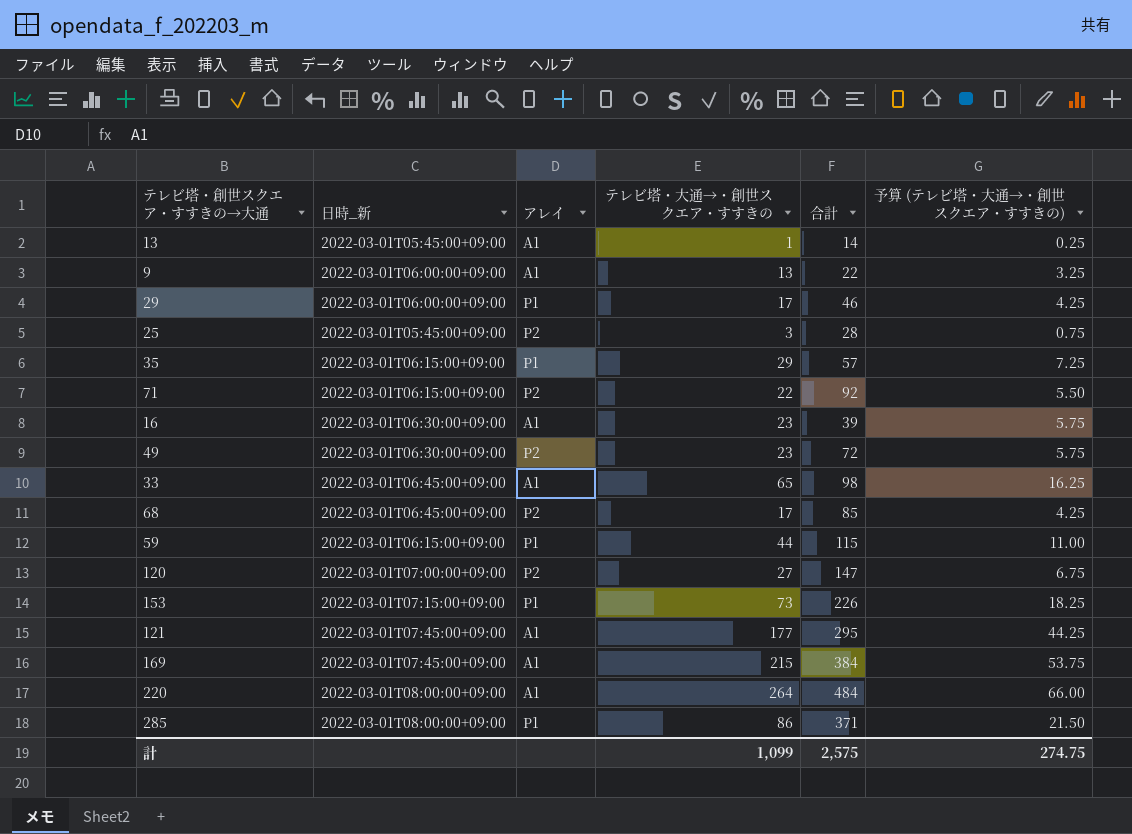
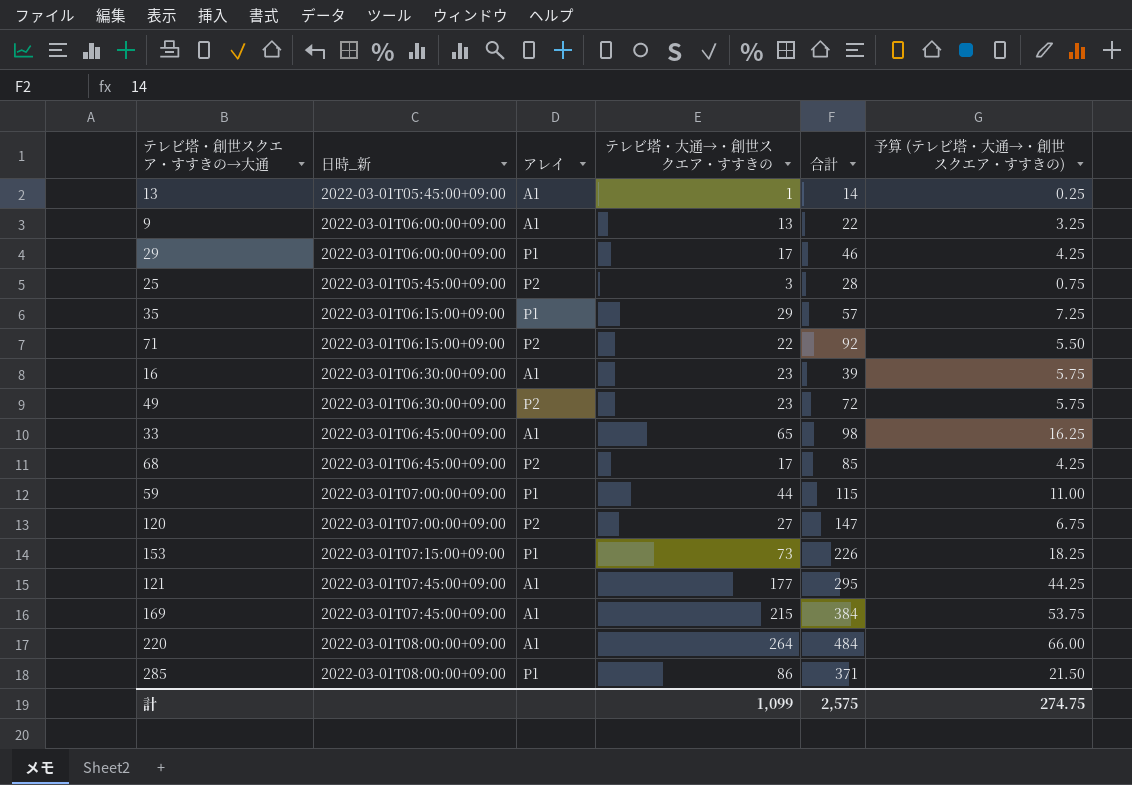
59 | 日時_新: 2022-03-01T06:15:00+09:00 -> 2022-03-01T07:00:00+09:00

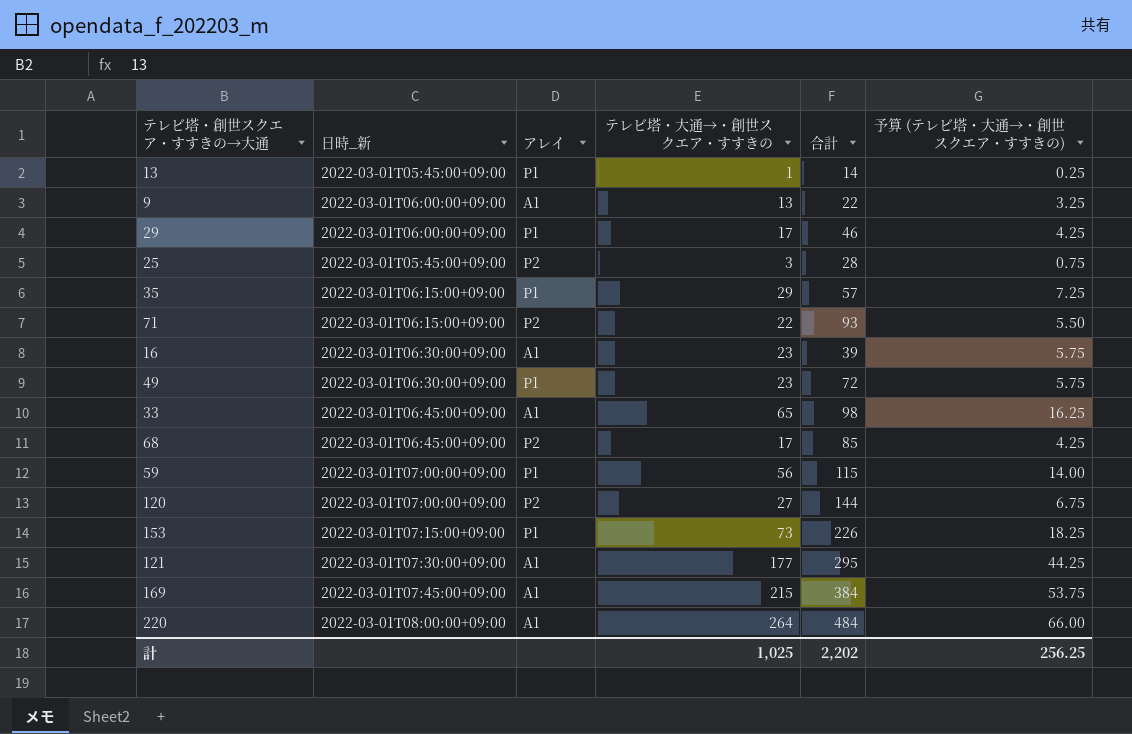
row 285: 2022-03-01T08:00:00+09:00 | P1 | 86 | 371 | 21.50 -> none
13 | アレイ: A1 -> P1
71 | 合計: 92 -> 93
49 | アレイ: P2 -> P1
59 | テレビ塔・大通→・創世スクエア・すすきの: 44 -> 56
59 | 予算 (テレビ塔・大通→・創世スクエア・すすきの): 11.00 -> 14.00
120 | 合計: 147 -> 144
121 | 日時_新: 2022-03-01T07:45:00+09:00 -> 2022-03-01T07:30:00+09:00
計 | テレビ塔・大通→・創世スクエア・すすきの: 1,099 -> 1,025
計 | 合計: 2,575 -> 2,202
計 | 予算 (テレビ塔・大通→・創世スクエア・すすきの): 274.75 -> 256.25

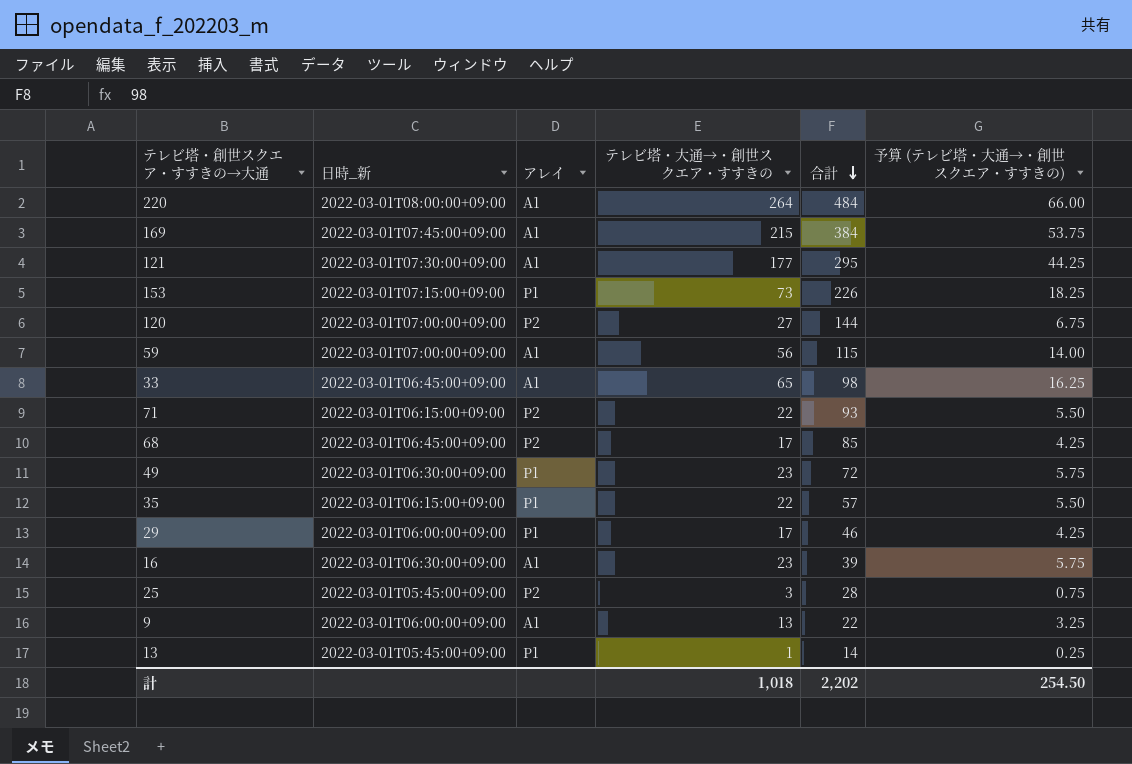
row order: none -> 合計 descending
59 | アレイ: P1 -> A1
35 | テレビ塔・大通→・創世スクエア・すすきの: 29 -> 22
35 | 予算 (テレビ塔・大通→・創世スクエア・すすきの): 7.25 -> 5.50
計 | テレビ塔・大通→・創世スクエア・すすきの: 1,025 -> 1,018
計 | 予算 (テレビ塔・大通→・創世スクエア・すすきの): 256.25 -> 254.50

